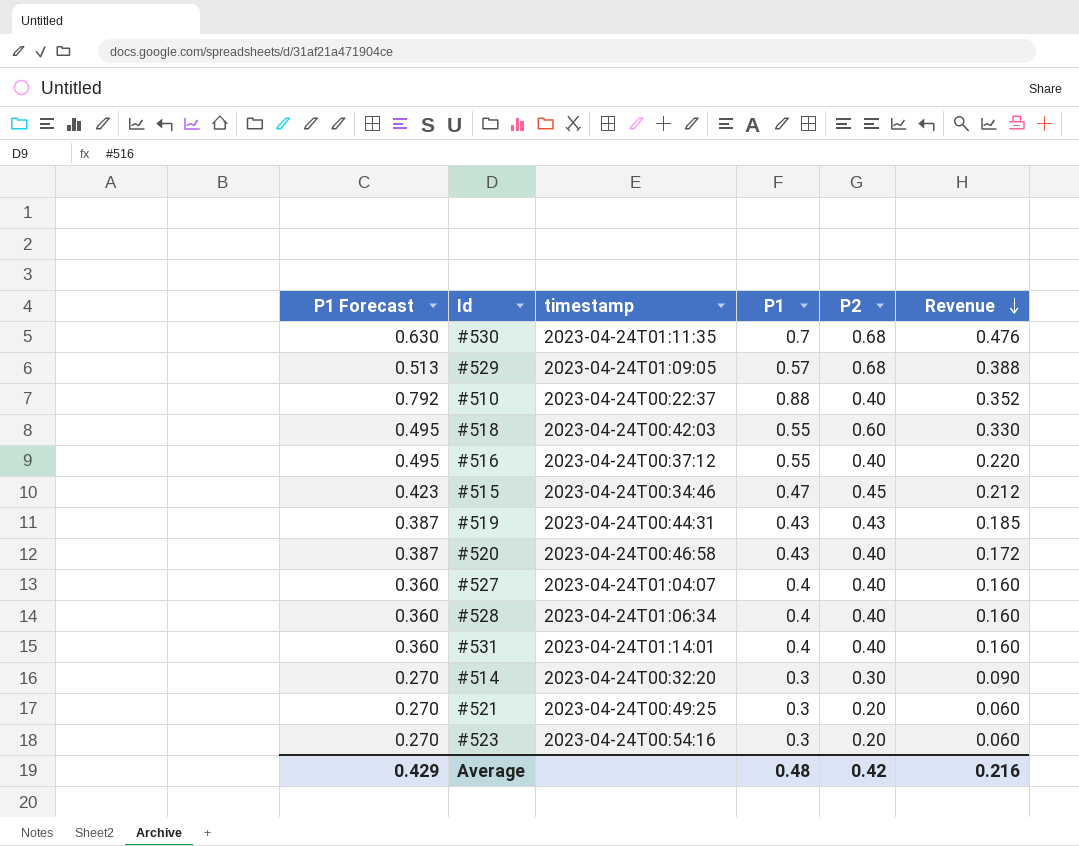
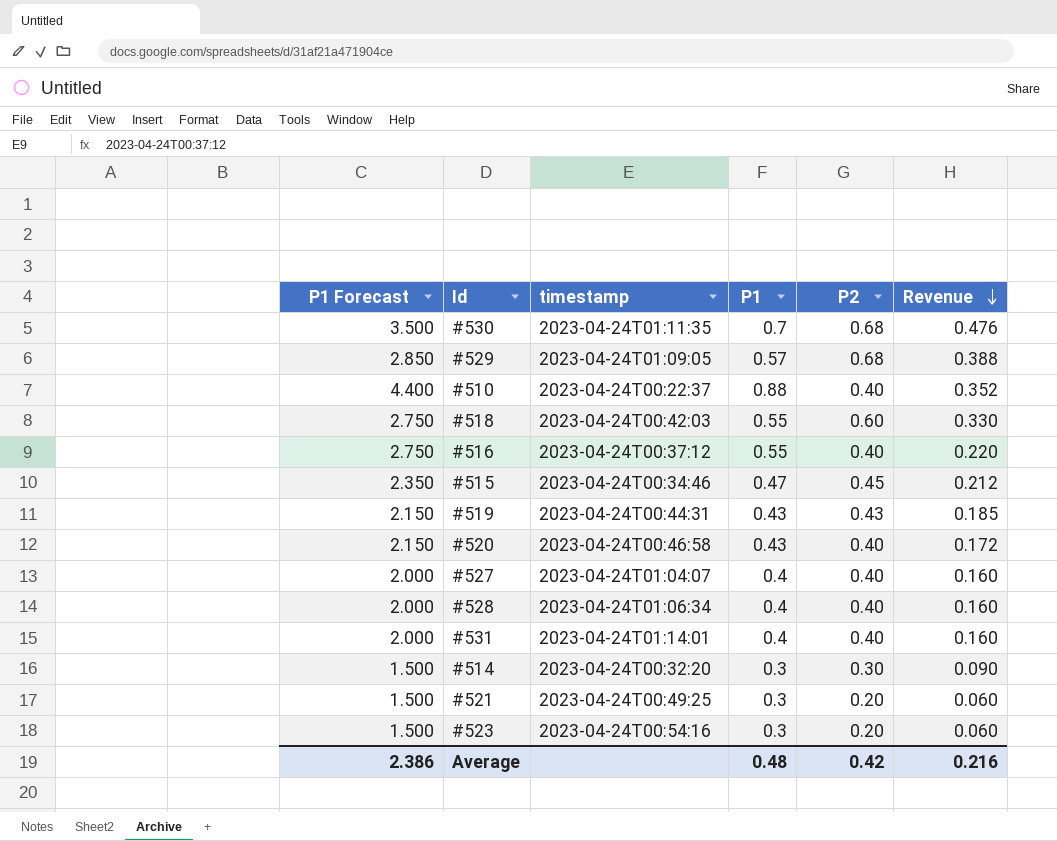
column P1 Forecast | formula: [P1] * 0.9 -> [P1] * 5
Average | P1 Forecast: 0.429 -> 2.386

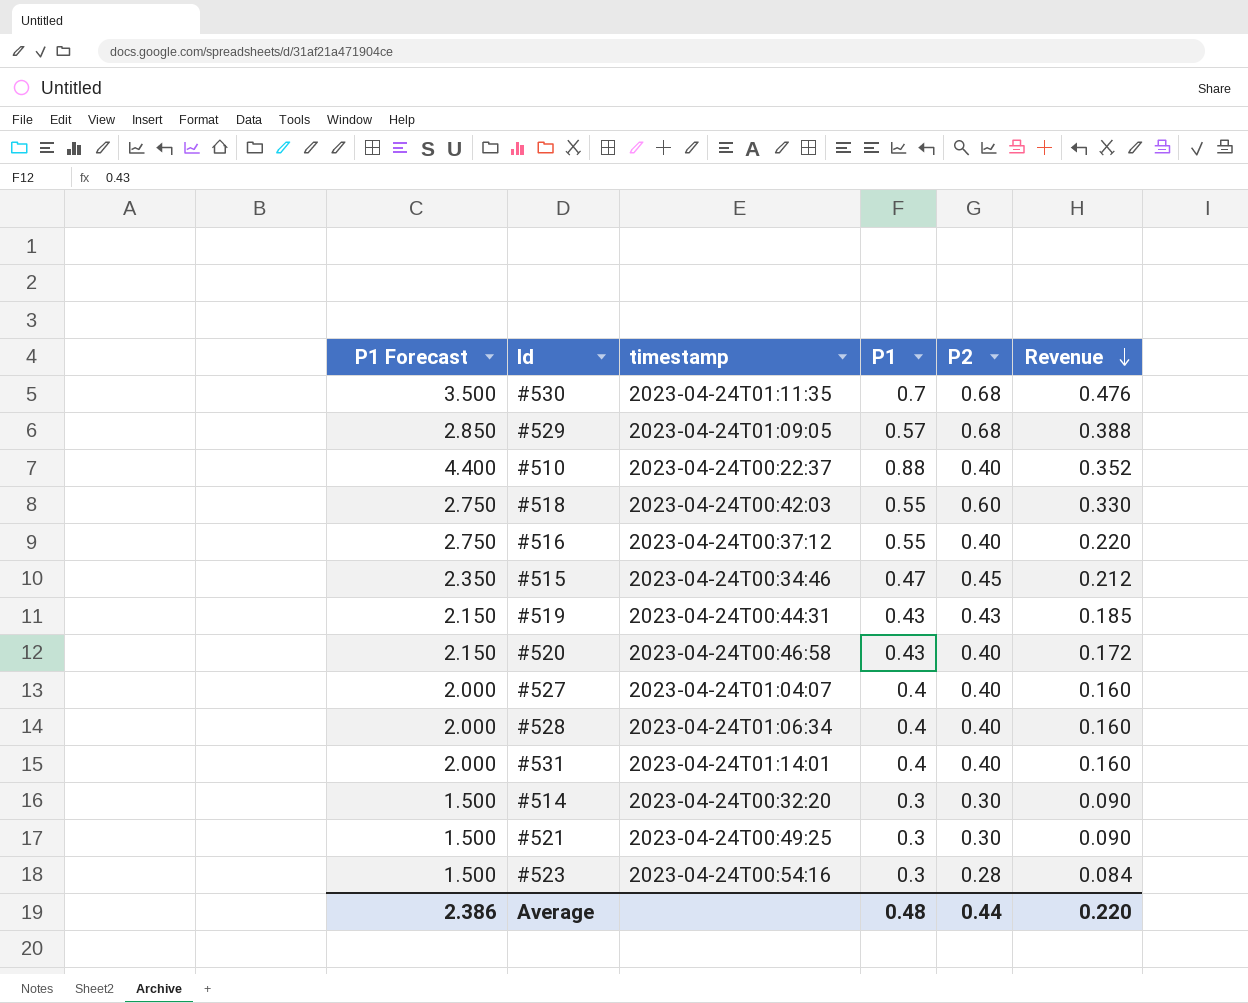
#521 | P2: 0.20 -> 0.30
#521 | Revenue: 0.060 -> 0.090
#523 | P2: 0.20 -> 0.28
#523 | Revenue: 0.060 -> 0.084
Average | P2: 0.42 -> 0.44
Average | Revenue: 0.216 -> 0.220

